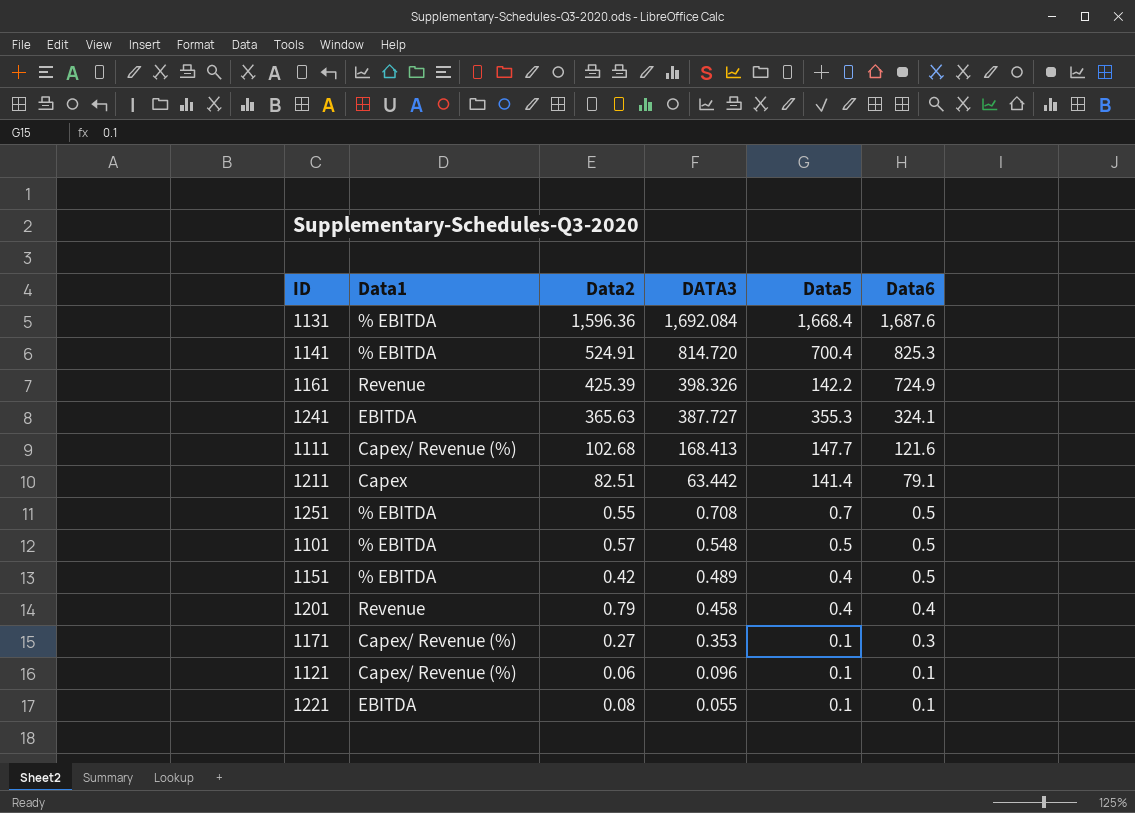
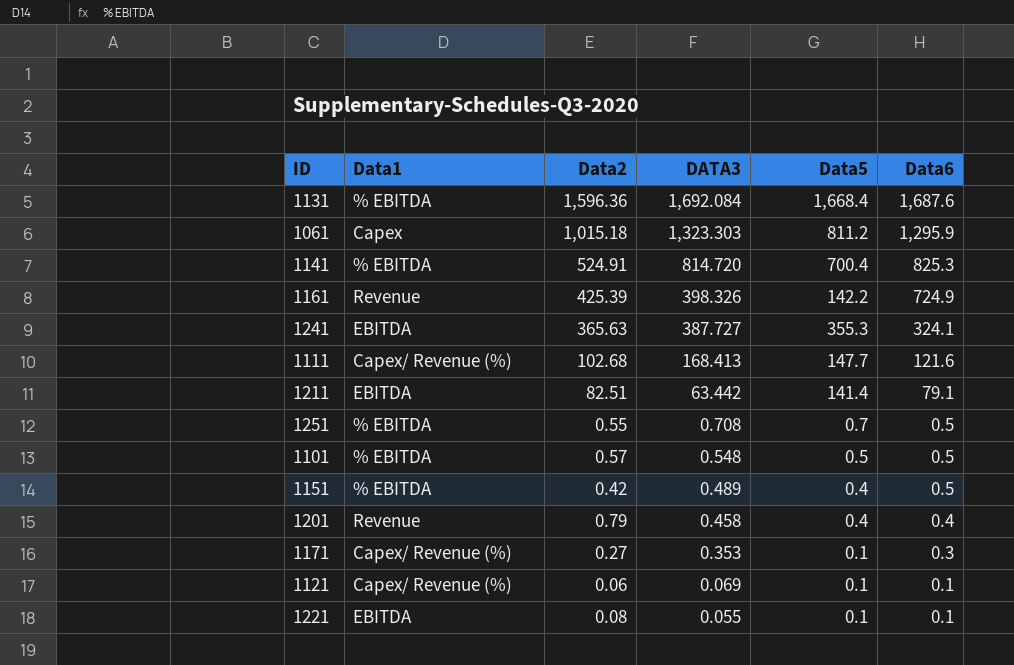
row 1061: none -> Capex | 1,015.18 | 1,323.303 | 811.2 | 1,295.9
1211 | Data1: Capex -> EBITDA
1121 | DATA3: 0.096 -> 0.069

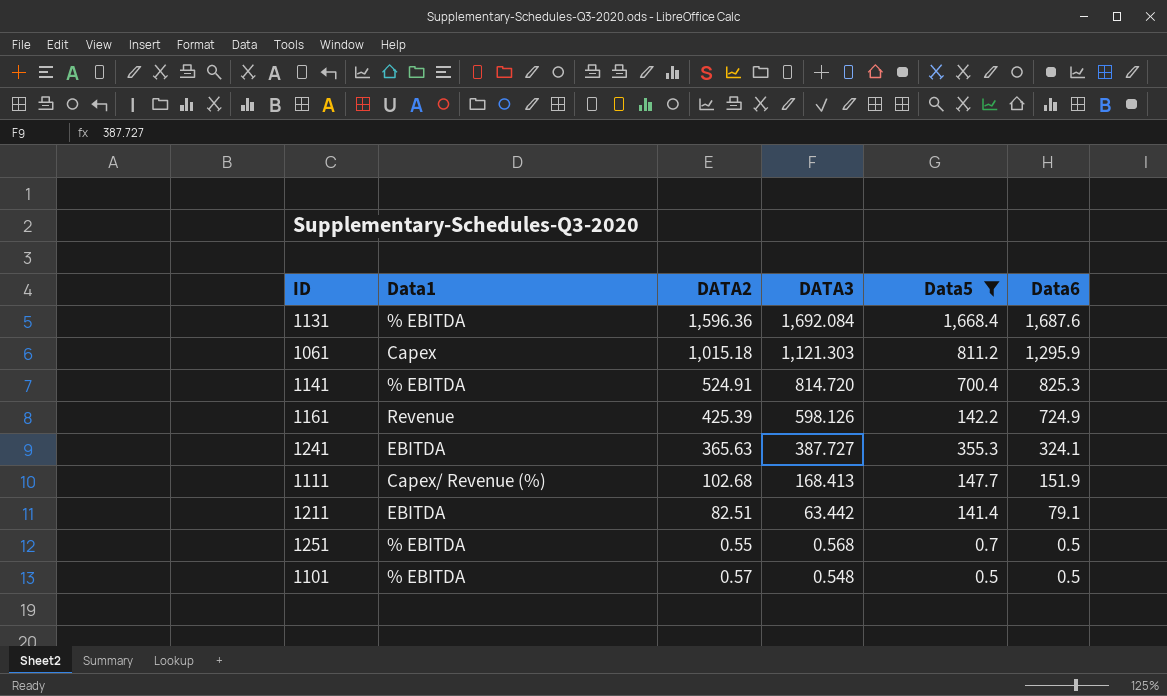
filter: none -> Data5 >= 0.5
column name: Data2 -> DATA2
1061 | DATA3: 1,323.303 -> 1,121.303
1161 | DATA3: 398.326 -> 598.126
1111 | Data6: 121.6 -> 151.9
1251 | DATA3: 0.708 -> 0.568

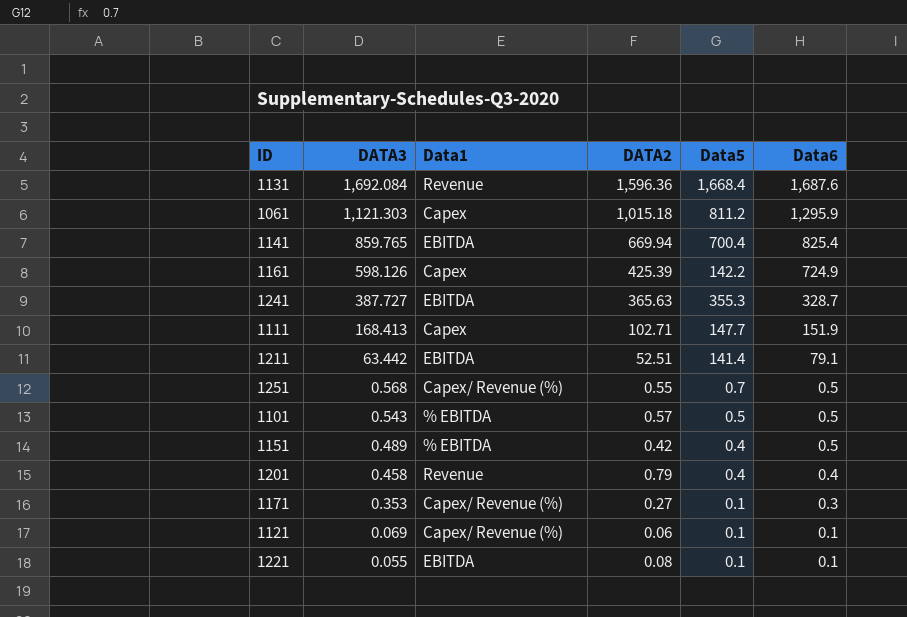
filter: Data5 >= 0.5 -> none
column DATA3 | position: 4 -> 2
1131 | Data1: % EBITDA -> Revenue
1141 | DATA3: 814.720 -> 859.765
1141 | Data1: % EBITDA -> EBITDA
1141 | DATA2: 524.91 -> 669.94
1141 | Data6: 825.3 -> 825.4
1161 | Data1: Revenue -> Capex
1241 | Data6: 324.1 -> 328.7
1111 | Data1: Capex/ Revenue (%) -> Capex
1111 | DATA2: 102.68 -> 102.71
1211 | DATA2: 82.51 -> 52.51
1251 | Data1: % EBITDA -> Capex/ Revenue (%)
1101 | DATA3: 0.548 -> 0.543

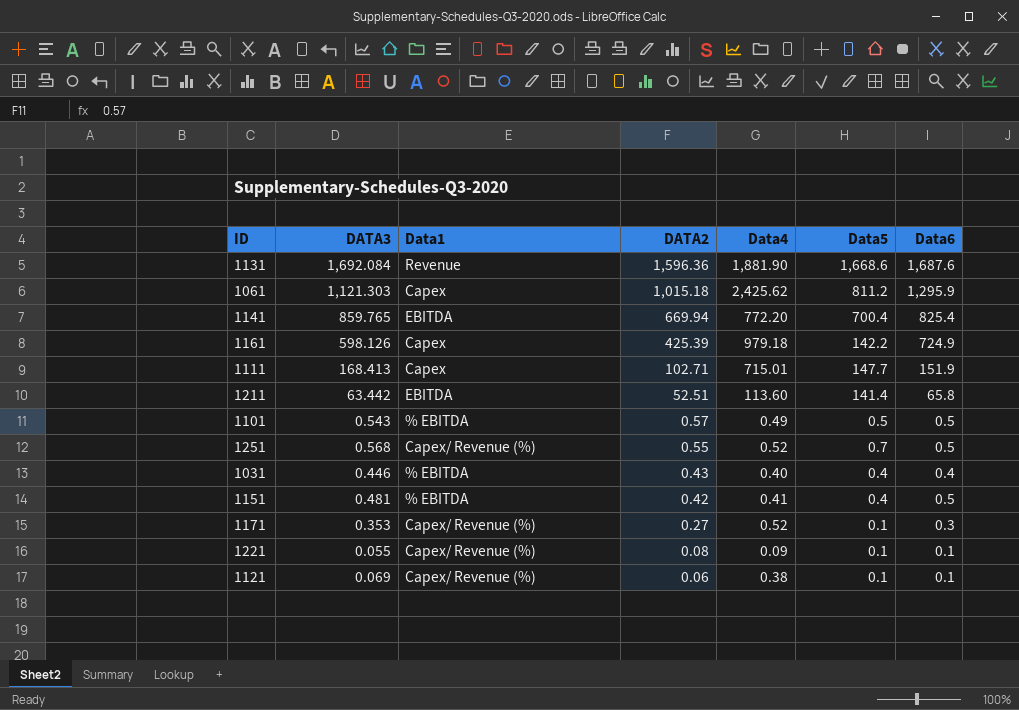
row order: DATA3 descending -> DATA2 descending
column Data4 | position: none -> 5
row 1241: 387.727 | EBITDA | 365.63 | 355.3 | 328.7 -> none
row 1201: 0.458 | Revenue | 0.79 | 0.4 | 0.4 -> none
1131 | Data5: 1,668.4 -> 1,668.6
1211 | Data6: 79.1 -> 65.8
row 1031: none -> 0.446 | % EBITDA | 0.43 | 0.40 | 0.4 | 0.4
1151 | DATA3: 0.489 -> 0.481
1221 | Data1: EBITDA -> Capex/ Revenue (%)

